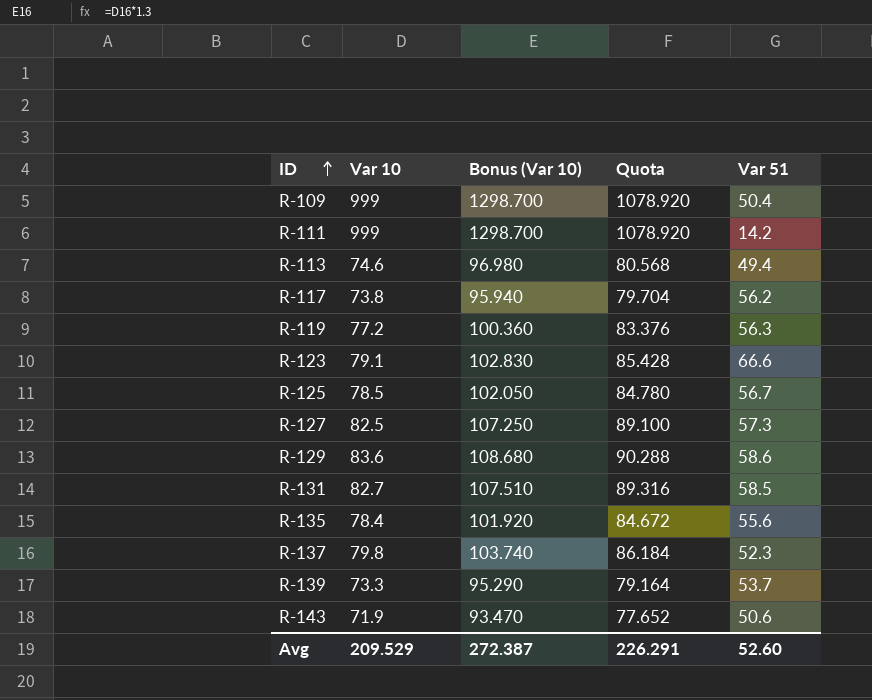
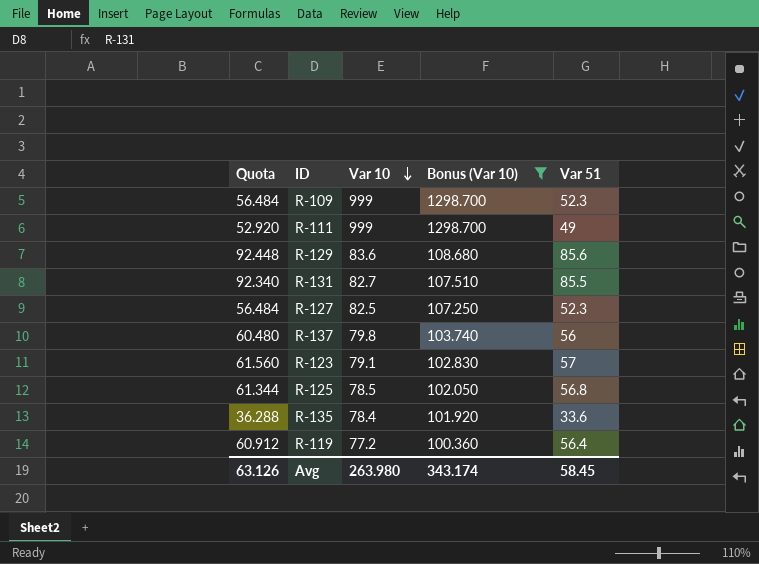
filter: none -> Bonus (Var 10) >= 100.360
row order: ID ascending -> Var 10 descending
column Quota | formula: [Var 10] * 1.08 -> [Var 51] * 1.08
column Quota | position: 4 -> 1
R-109 | Var 51: 50.4 -> 52.3
R-111 | Var 51: 14.2 -> 49
R-129 | Var 51: 58.6 -> 85.6
R-131 | Var 51: 58.5 -> 85.5
R-127 | Var 51: 57.3 -> 52.3
R-137 | Var 51: 52.3 -> 56
R-123 | Var 51: 66.6 -> 57
R-125 | Var 51: 56.7 -> 56.8
R-135 | Var 51: 55.6 -> 33.6
R-119 | Var 51: 56.3 -> 56.4
Avg | Quota: 226.291 -> 63.126
Avg | Var 10: 209.529 -> 263.980
Avg | Bonus (Var 10): 272.387 -> 343.174
Avg | Var 51: 52.60 -> 58.45

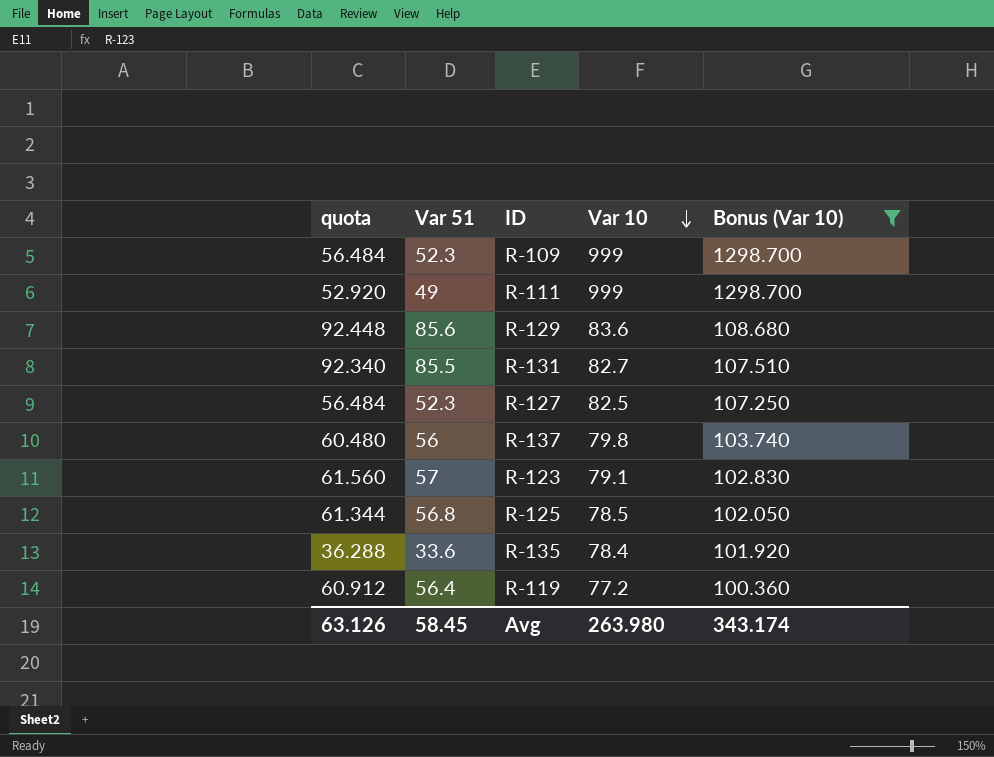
column name: Quota -> quota
column Var 51 | position: 5 -> 2

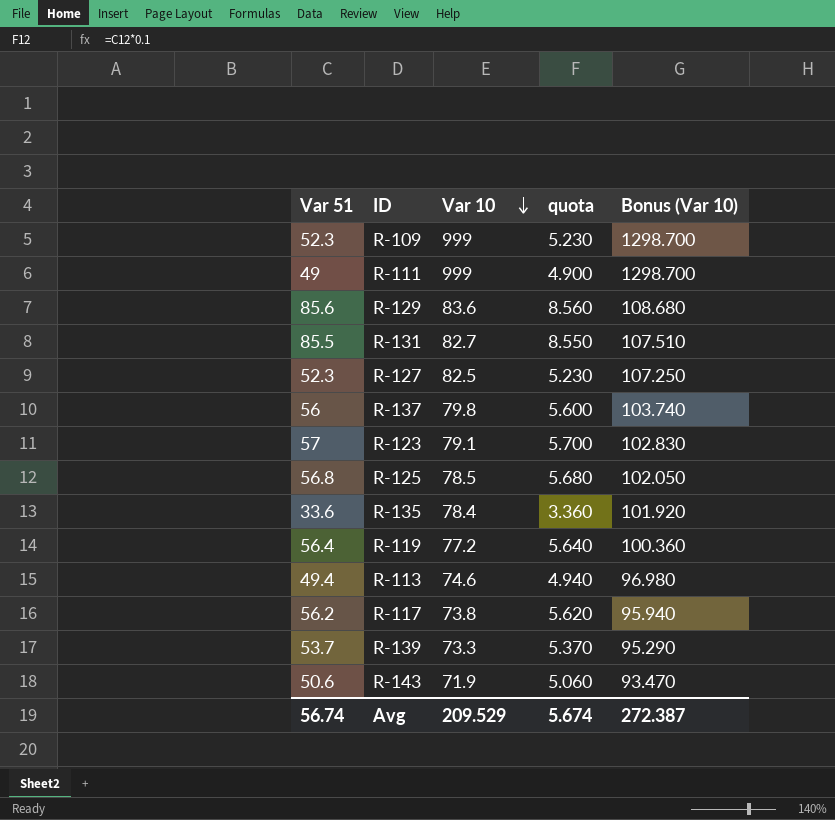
filter: Bonus (Var 10) >= 100.360 -> none
column quota | formula: [Var 51] * 1.08 -> [Var 51] * 0.1
column quota | position: 1 -> 4
Avg | Var 51: 58.45 -> 56.74
Avg | Var 10: 263.980 -> 209.529
Avg | quota: 63.126 -> 5.674
Avg | Bonus (Var 10): 343.174 -> 272.387

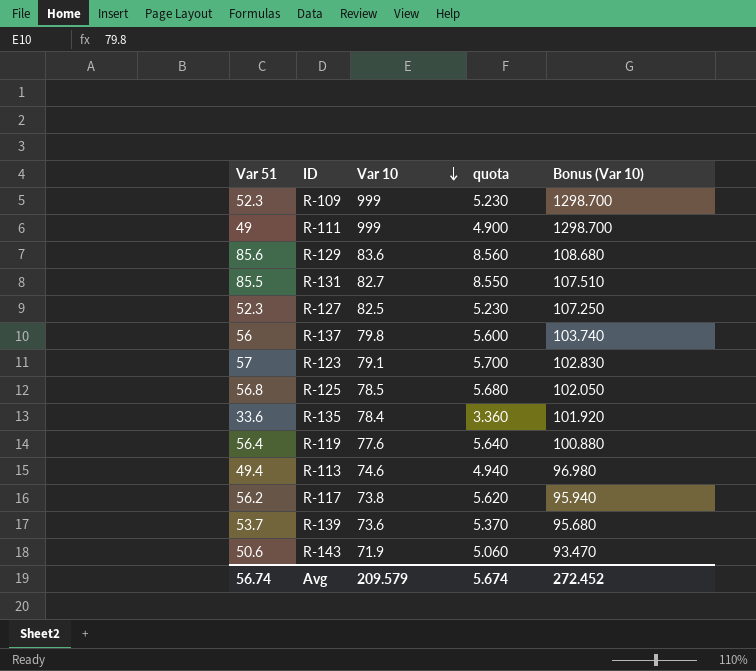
R-119 | Var 10: 77.2 -> 77.6
R-119 | Bonus (Var 10): 100.360 -> 100.880
R-139 | Var 10: 73.3 -> 73.6
R-139 | Bonus (Var 10): 95.290 -> 95.680
Avg | Var 10: 209.529 -> 209.579
Avg | Bonus (Var 10): 272.387 -> 272.452

